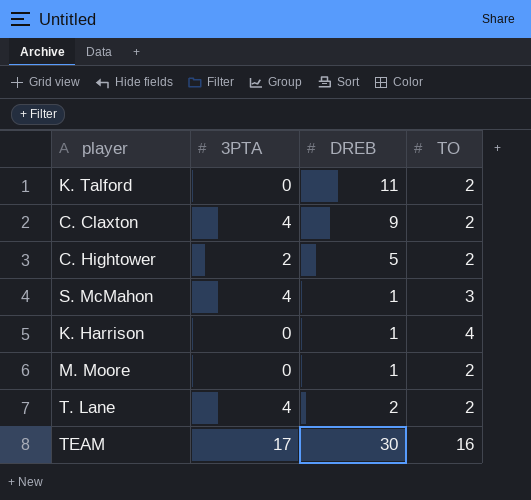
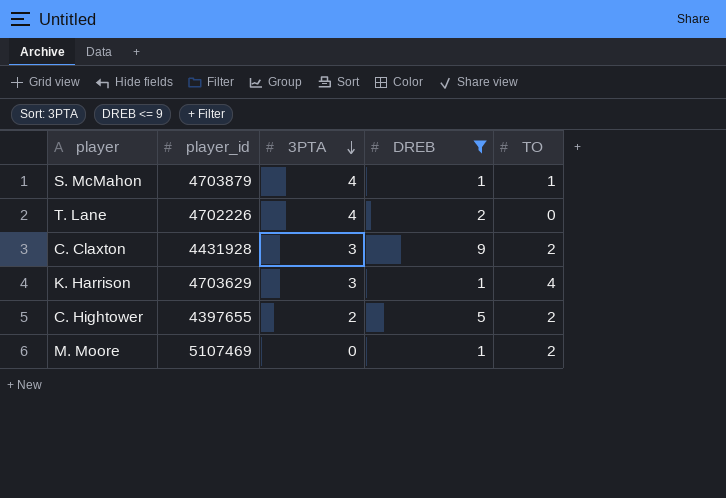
filter: none -> DREB <= 9
row order: none -> 3PTA descending
column player_id | position: none -> 2
S. McMahon | TO: 3 -> 1
T. Lane | TO: 2 -> 0
C. Claxton | 3PTA: 4 -> 3
K. Harrison | 3PTA: 0 -> 3

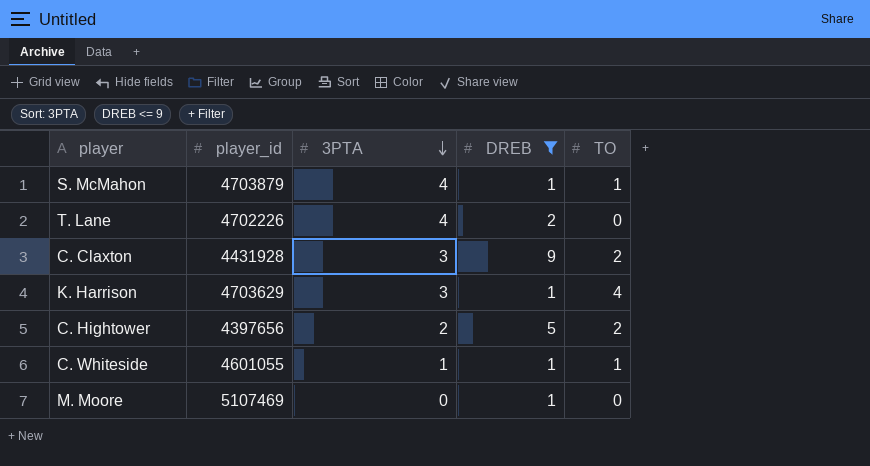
C. Hightower | player_id: 4397655 -> 4397656
row C. Whiteside: none -> 4601055 | 1 | 1 | 1
M. Moore | TO: 2 -> 0

